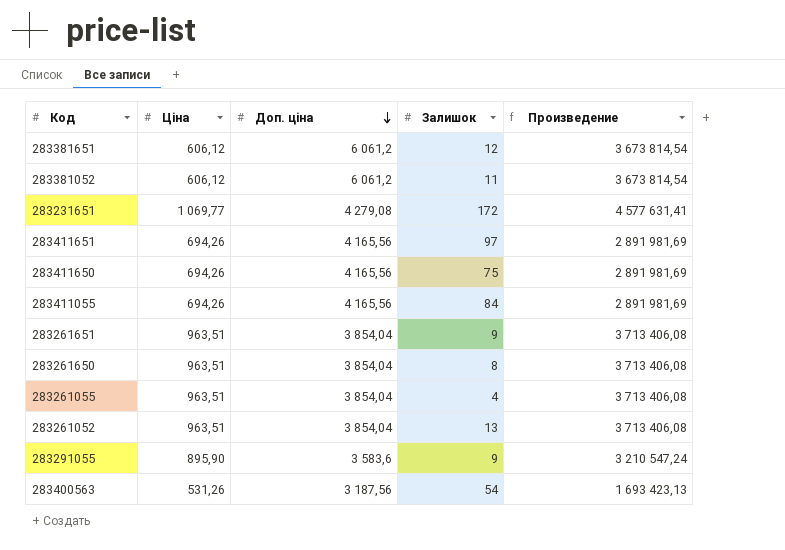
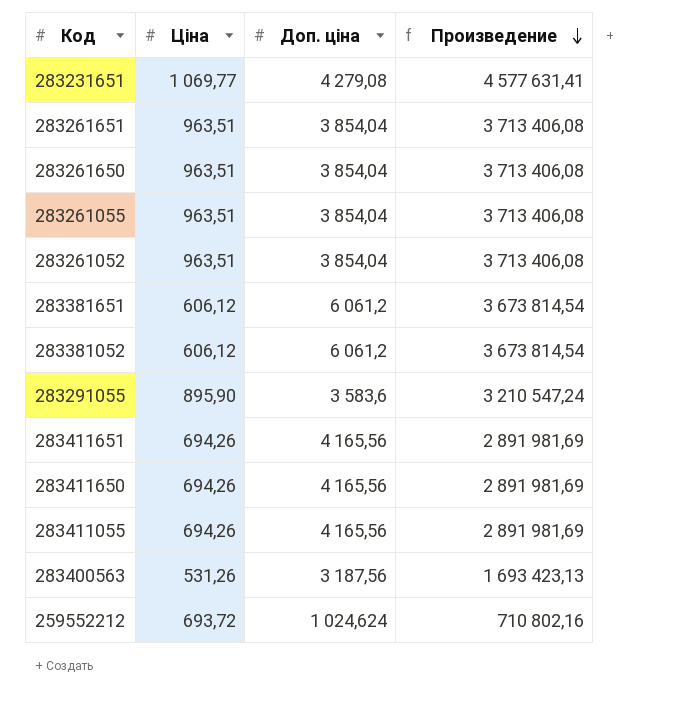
row order: Доп. ціна descending -> Произведение descending
column Залишок | position: 4 -> none
row 259552212: none -> 693,72 | 1 024,624 | 710 802,16

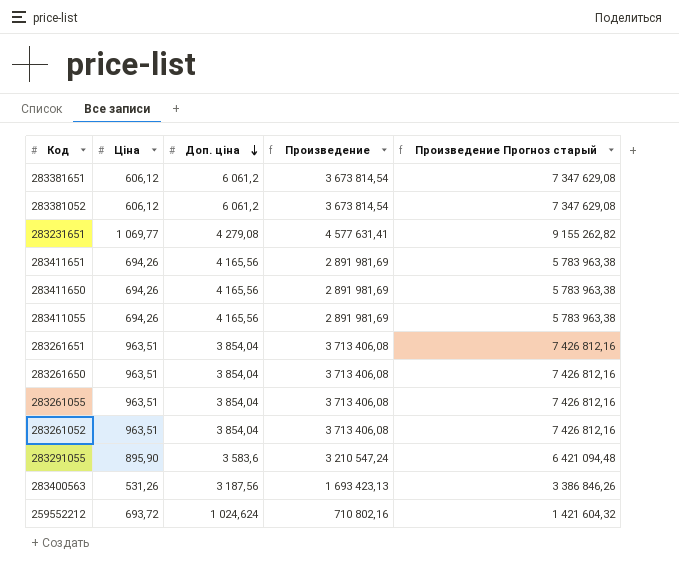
row order: Произведение descending -> Доп. ціна descending
column Произведение Прогноз старый | formula: none -> [Произведение] * 2

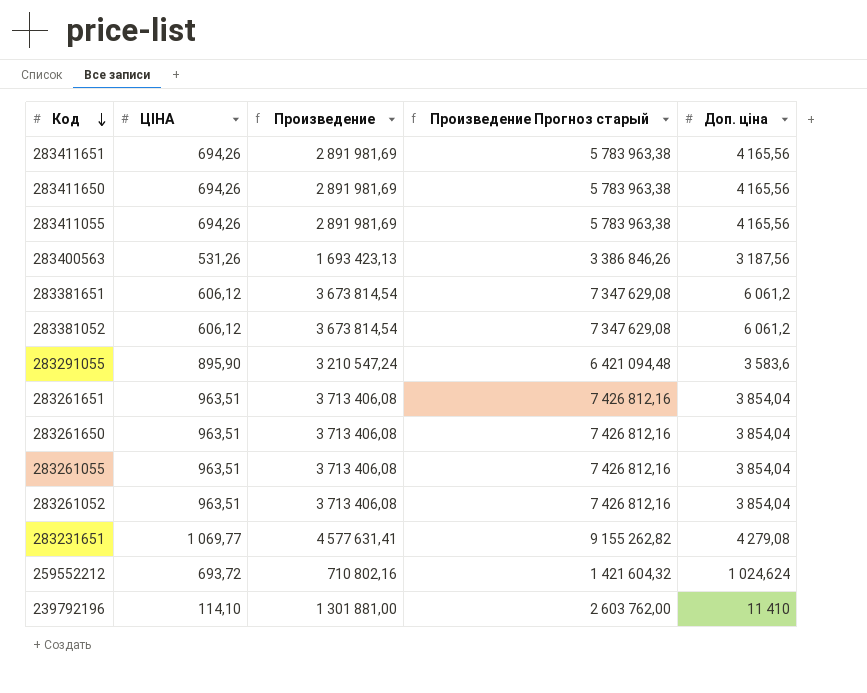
row order: Доп. ціна descending -> Код descending
column name: Ціна -> ЦІНА
column Доп. ціна | position: 3 -> 5
row 239792196: none -> 114,10 | 1 301 881,00 | 2 603 762,00 | 11 410

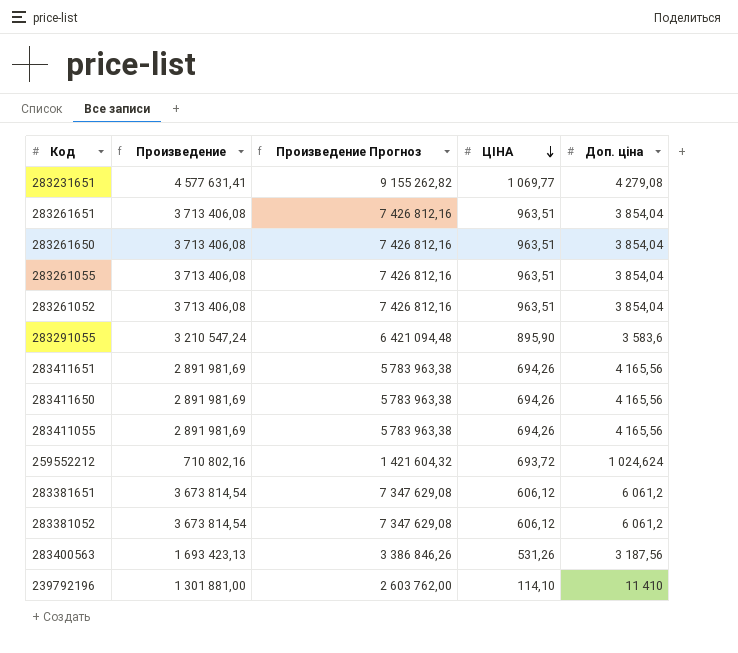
row order: Код descending -> ЦІНА descending
column name: Произведение Прогноз старый -> Произведение Прогноз
column ЦІНА | position: 2 -> 4

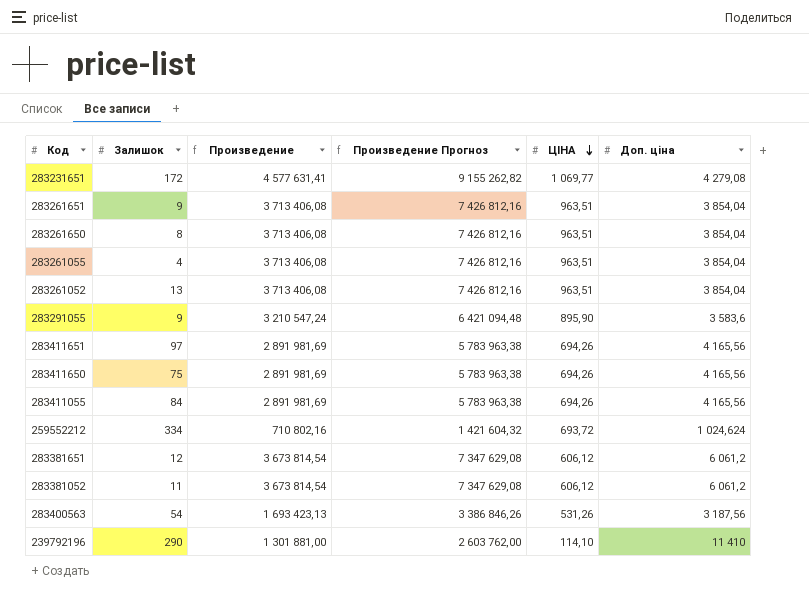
column Залишок | position: none -> 2

